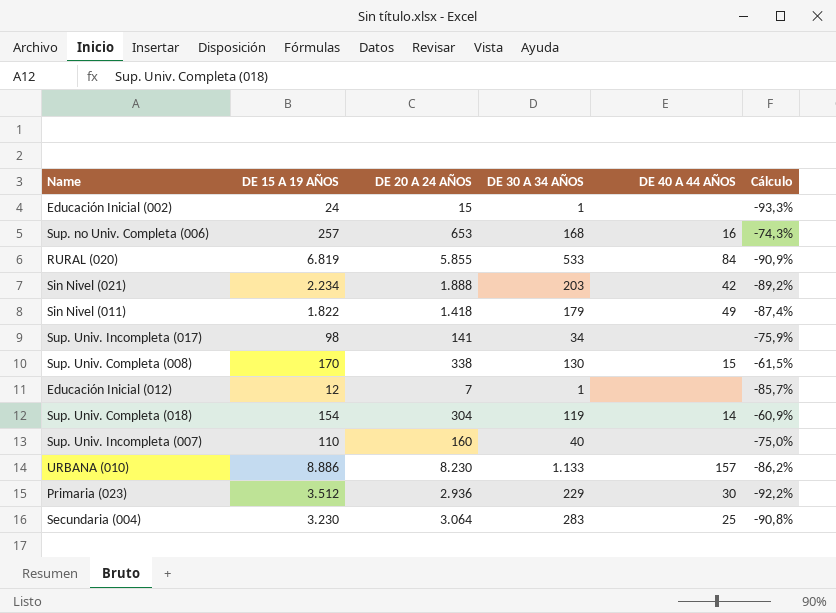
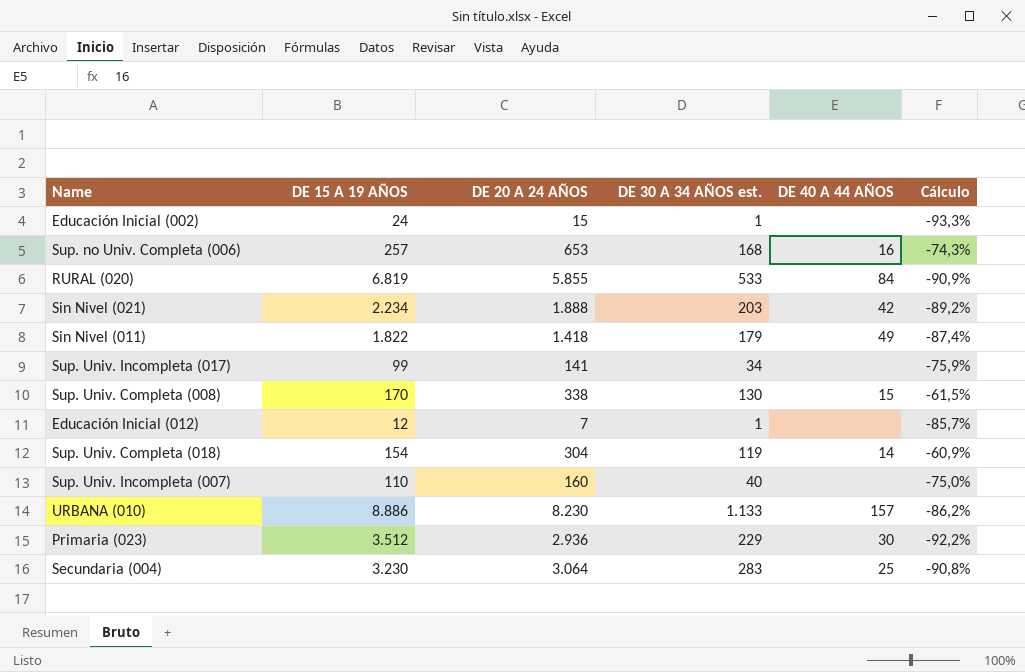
column name: DE 30 A 34 AÑOS -> DE 30 A 34 AÑOS est.
Sup. Univ. Incompleta (017) | DE 15 A 19 AÑOS: 98 -> 99

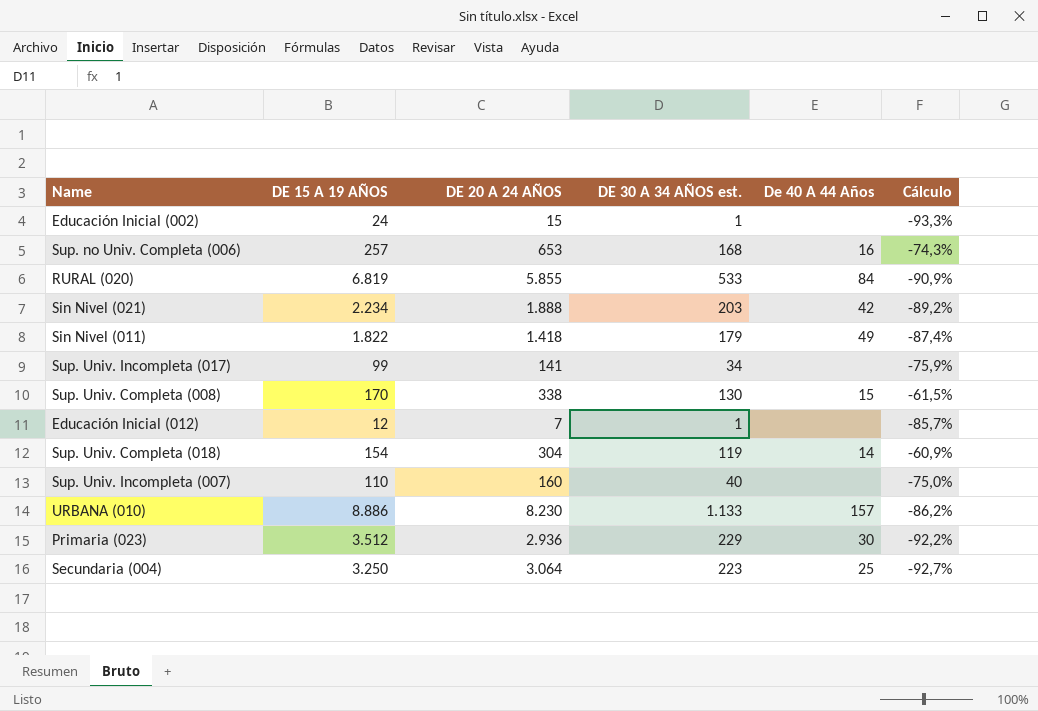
column name: DE 40 A 44 AÑOS -> De 40 A 44 Años
Secundaria (004) | DE 15 A 19 AÑOS: 3.230 -> 3.250
Secundaria (004) | DE 30 A 34 AÑOS est.: 283 -> 223
Secundaria (004) | Cálculo: -90,8% -> -92,7%

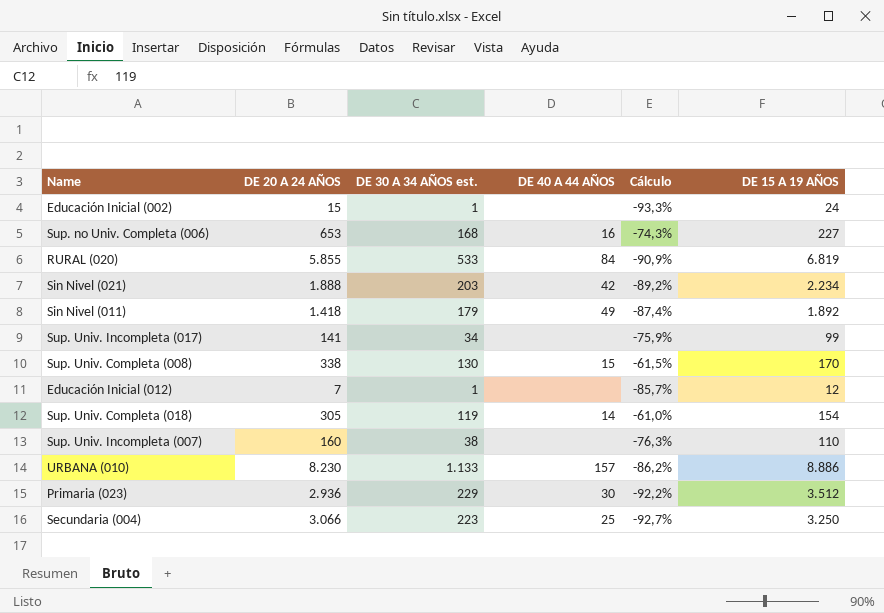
column name: De 40 A 44 Años -> DE 40 A 44 AÑOS
column DE 15 A 19 AÑOS | position: 2 -> 6
Sup. no Univ. Completa (006) | DE 15 A 19 AÑOS: 257 -> 227
Sin Nivel (011) | DE 15 A 19 AÑOS: 1.822 -> 1.892
Sup. Univ. Completa (018) | DE 20 A 24 AÑOS: 304 -> 305
Sup. Univ. Completa (018) | Cálculo: -60,9% -> -61,0%
Sup. Univ. Incompleta (007) | DE 30 A 34 AÑOS est.: 40 -> 38
Sup. Univ. Incompleta (007) | Cálculo: -75,0% -> -76,3%
Secundaria (004) | DE 20 A 24 AÑOS: 3.064 -> 3.066

